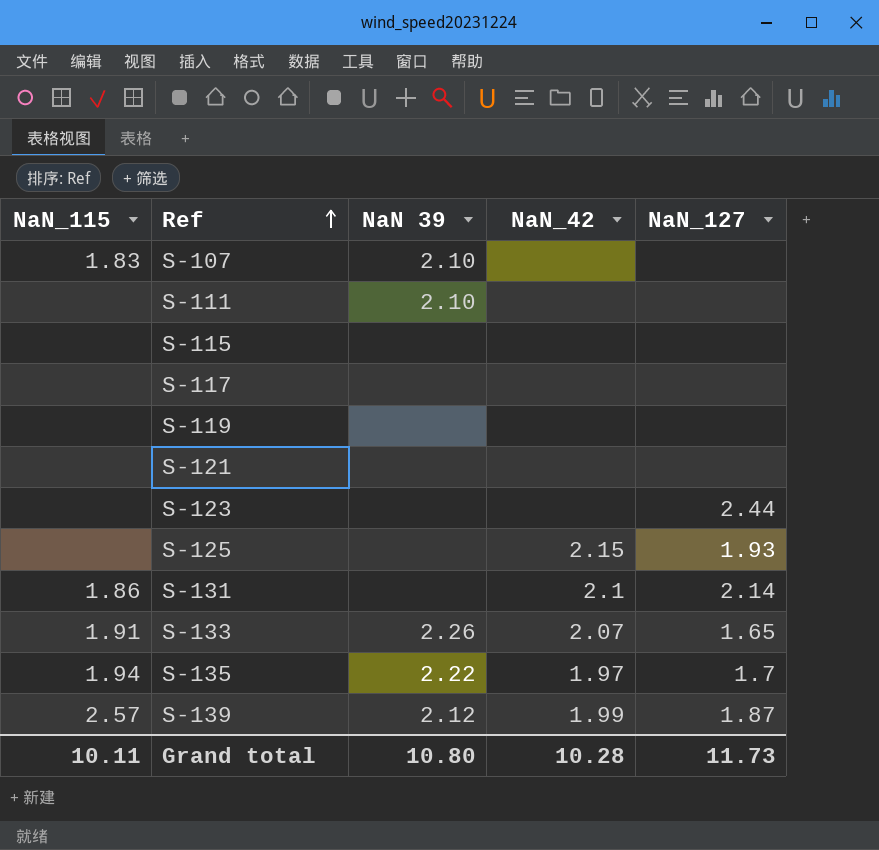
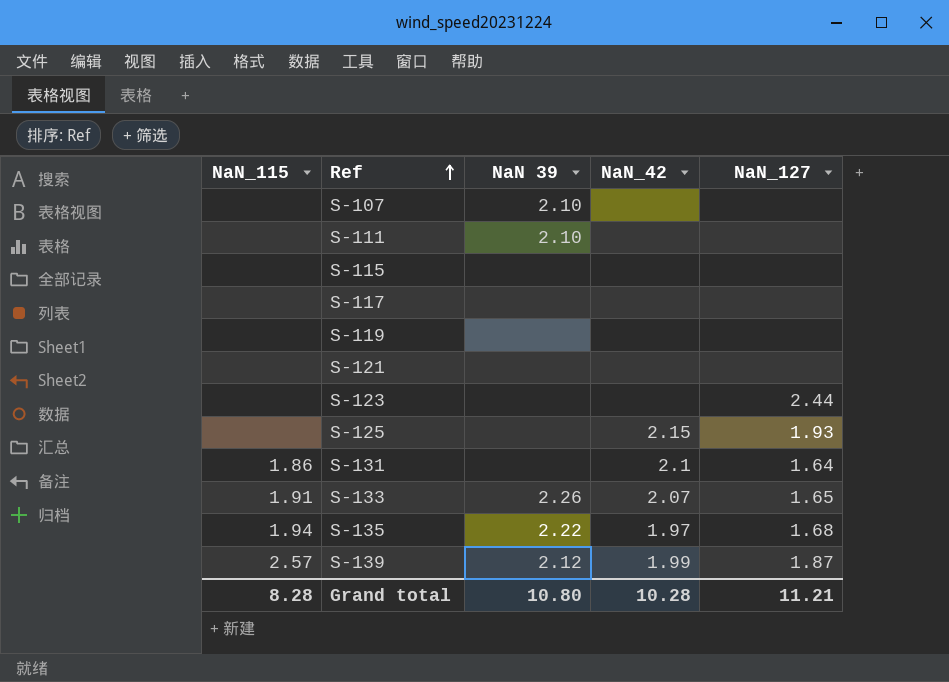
S-107 | NaN_115: 1.83 -> none
S-131 | NaN_127: 2.14 -> 1.64
S-135 | NaN_127: 1.7 -> 1.68
Grand total | NaN_115: 10.11 -> 8.28
Grand total | NaN_127: 11.73 -> 11.21

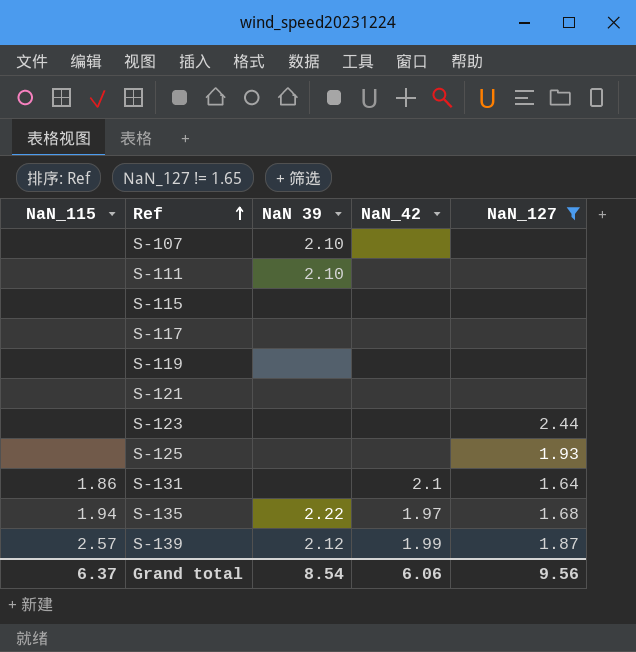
filter: none -> NaN_127 != 1.65
S-125 | NaN_42: 2.15 -> none
Grand total | NaN_115: 8.28 -> 6.37
Grand total | NaN 39: 10.80 -> 8.54
Grand total | NaN_42: 10.28 -> 6.06
Grand total | NaN_127: 11.21 -> 9.56

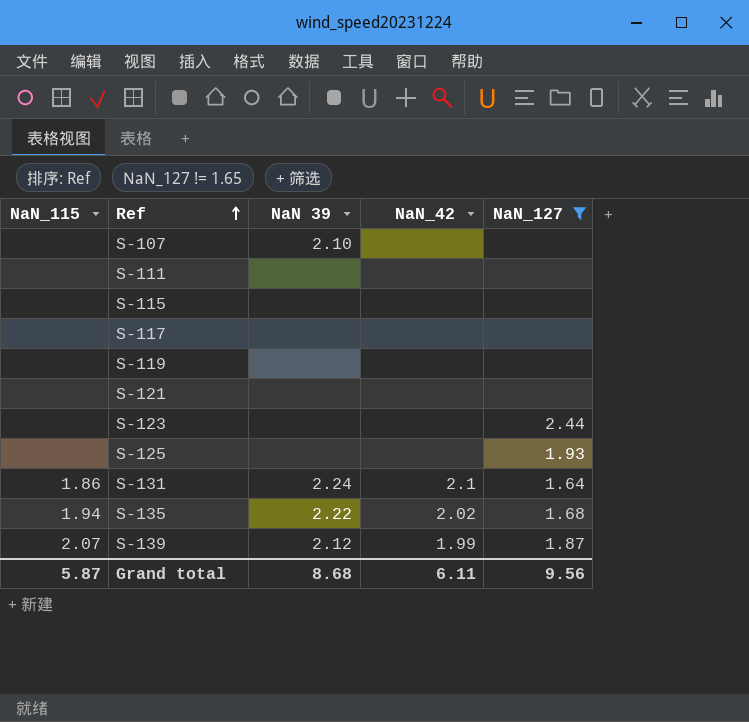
S-111 | NaN 39: 2.10 -> none
S-131 | NaN 39: none -> 2.24
S-135 | NaN_42: 1.97 -> 2.02
S-139 | NaN_115: 2.57 -> 2.07
Grand total | NaN_115: 6.37 -> 5.87
Grand total | NaN 39: 8.54 -> 8.68
Grand total | NaN_42: 6.06 -> 6.11

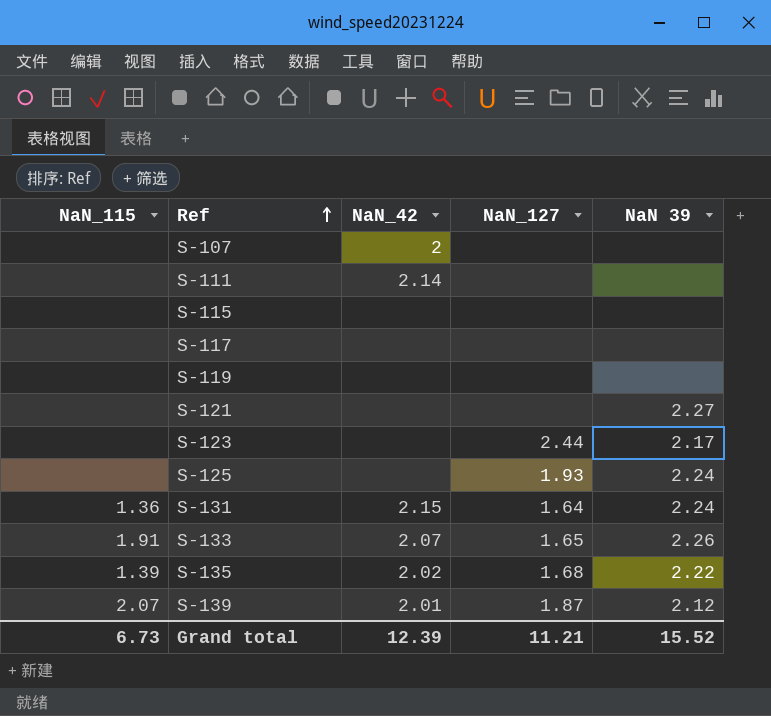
filter: NaN_127 != 1.65 -> none
column NaN 39 | position: 3 -> 5
S-107 | NaN_42: none -> 2
S-107 | NaN 39: 2.10 -> none
S-111 | NaN_42: none -> 2.14
S-121 | NaN 39: none -> 2.27
S-123 | NaN 39: none -> 2.17
S-125 | NaN 39: none -> 2.24
S-131 | NaN_115: 1.86 -> 1.36
S-131 | NaN_42: 2.1 -> 2.15
S-135 | NaN_115: 1.94 -> 1.39
S-139 | NaN_42: 1.99 -> 2.01
Grand total | NaN_115: 5.87 -> 6.73
Grand total | NaN_42: 6.11 -> 12.39
Grand total | NaN_127: 9.56 -> 11.21
Grand total | NaN 39: 8.68 -> 15.52

